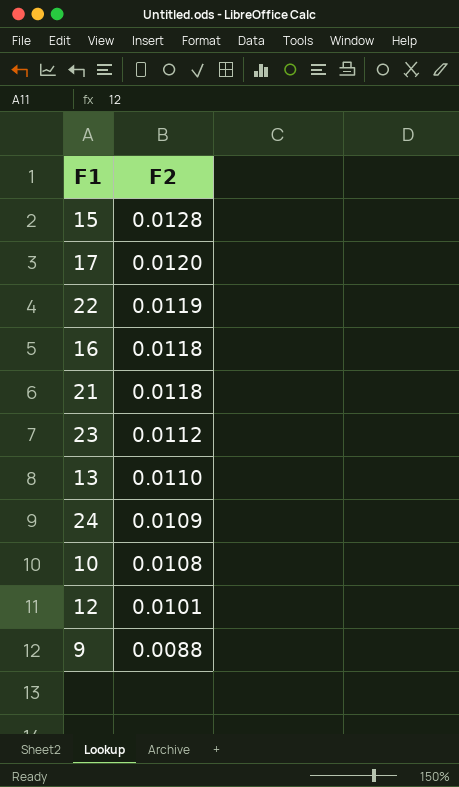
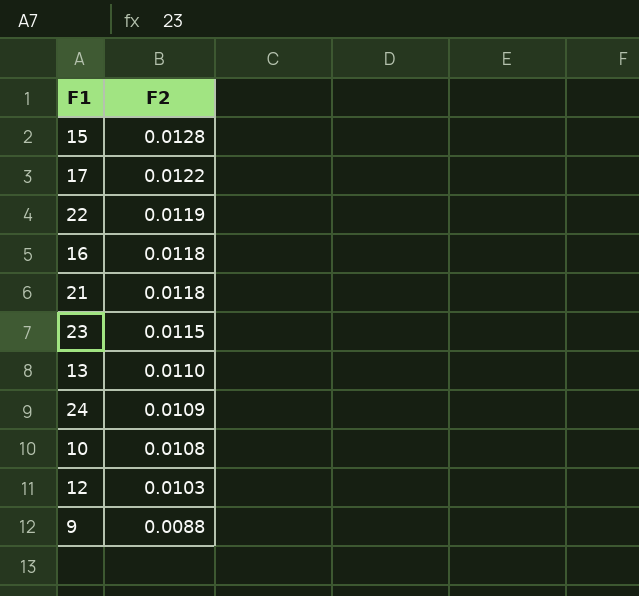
17 | F2: 0.0120 -> 0.0122
23 | F2: 0.0112 -> 0.0115
12 | F2: 0.0101 -> 0.0103

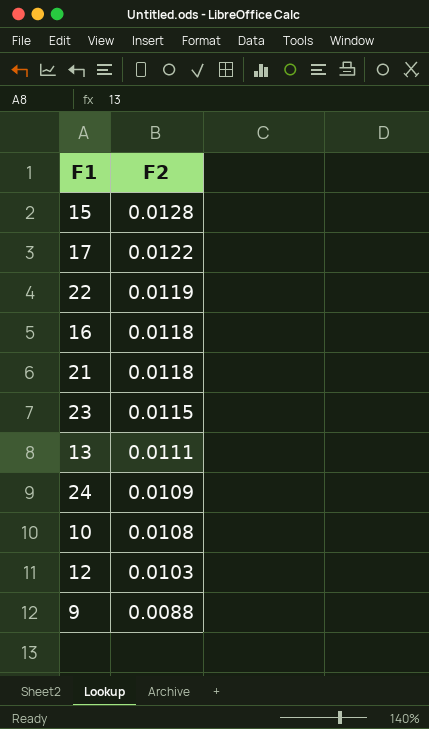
13 | F2: 0.0110 -> 0.0111

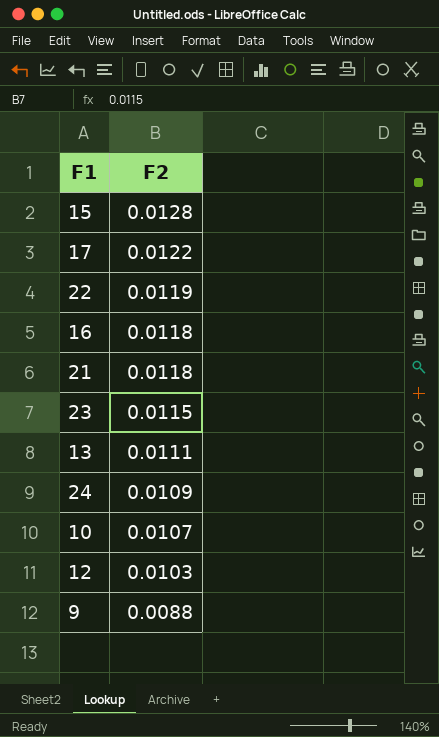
10 | F2: 0.0108 -> 0.0107

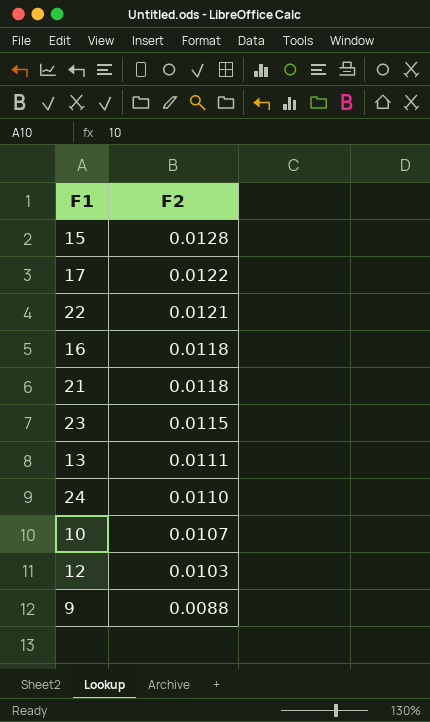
22 | F2: 0.0119 -> 0.0121
24 | F2: 0.0109 -> 0.0110

